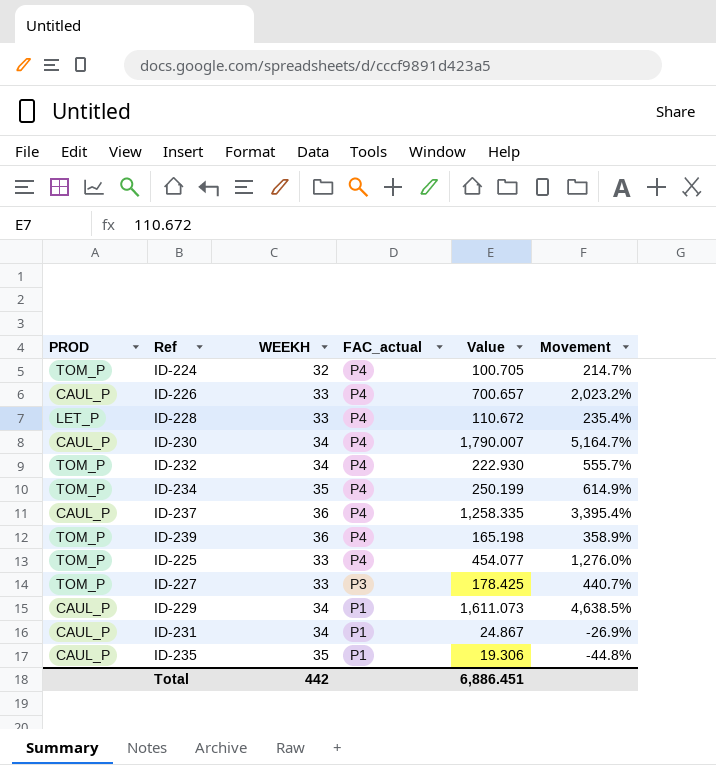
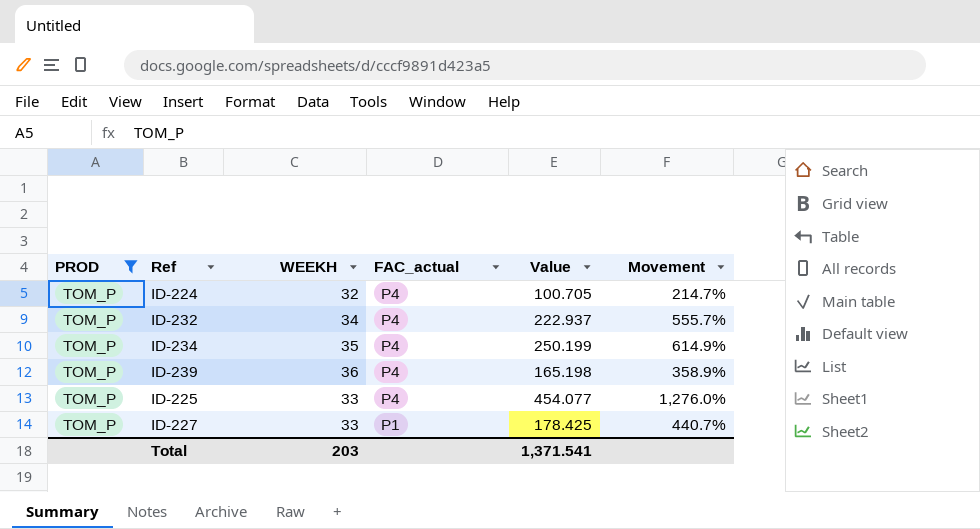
filter: none -> PROD = TOM_P
ID-232 | Value: 222.930 -> 222.937
ID-227 | FAC_actual: P3 -> P1
Total | WEEKH: 442 -> 203
Total | Value: 6,886.451 -> 1,371.541

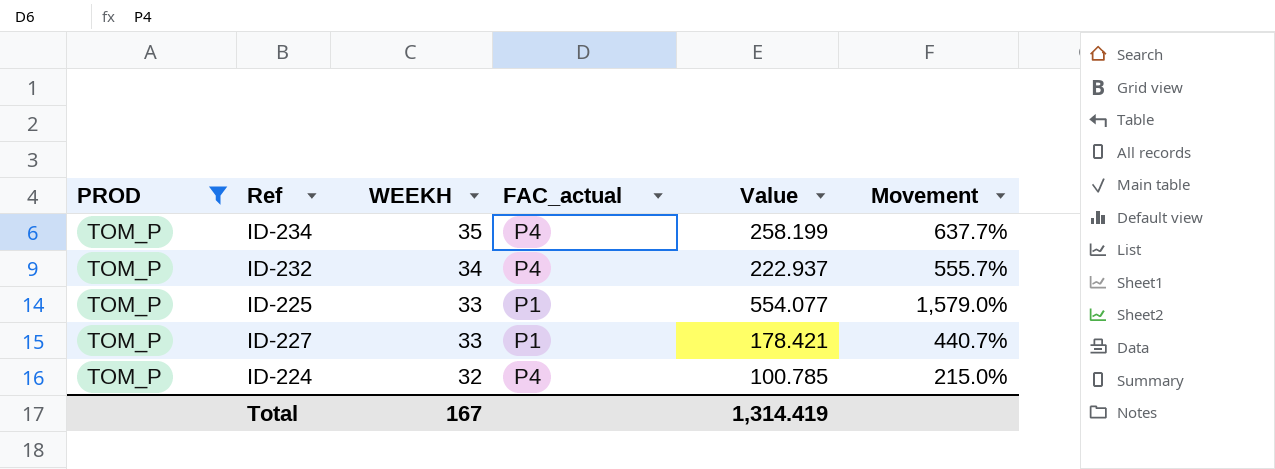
row order: FAC_actual descending -> WEEKH descending
row ID-239: TOM_P | 36 | P4 | 165.198 | 358.9% -> none
ID-234 | Value: 250.199 -> 258.199
ID-234 | Movement: 614.9% -> 637.7%
ID-225 | FAC_actual: P4 -> P1
ID-225 | Value: 454.077 -> 554.077
ID-225 | Movement: 1,276.0% -> 1,579.0%
ID-227 | Value: 178.425 -> 178.421
ID-224 | Value: 100.705 -> 100.785
ID-224 | Movement: 214.7% -> 215.0%
Total | WEEKH: 203 -> 167
Total | Value: 1,371.541 -> 1,314.419

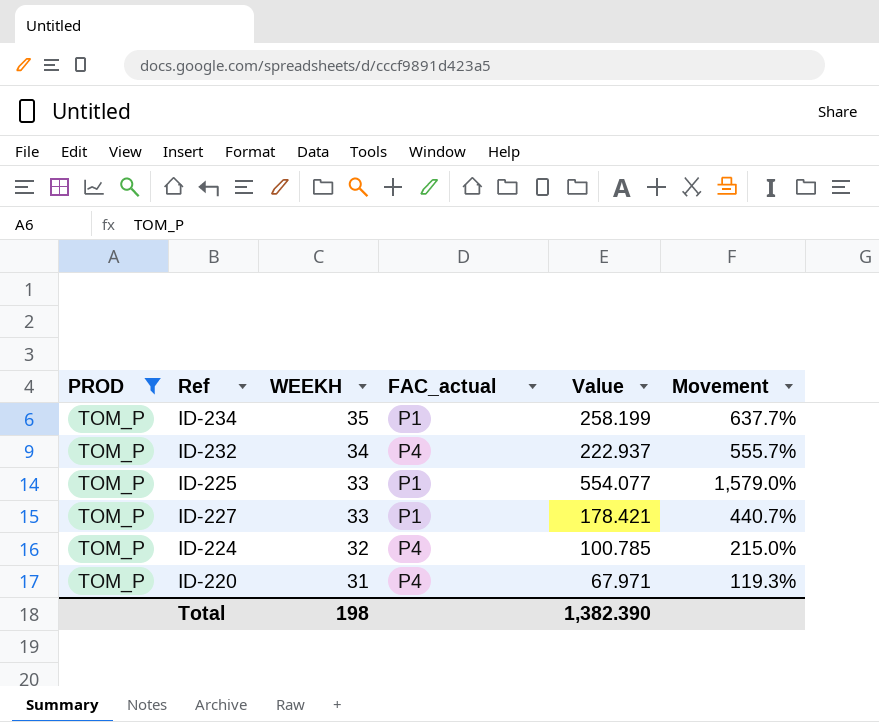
ID-234 | FAC_actual: P4 -> P1
row ID-220: none -> TOM_P | 31 | P4 | 67.971 | 119.3%
Total | WEEKH: 167 -> 198
Total | Value: 1,314.419 -> 1,382.390

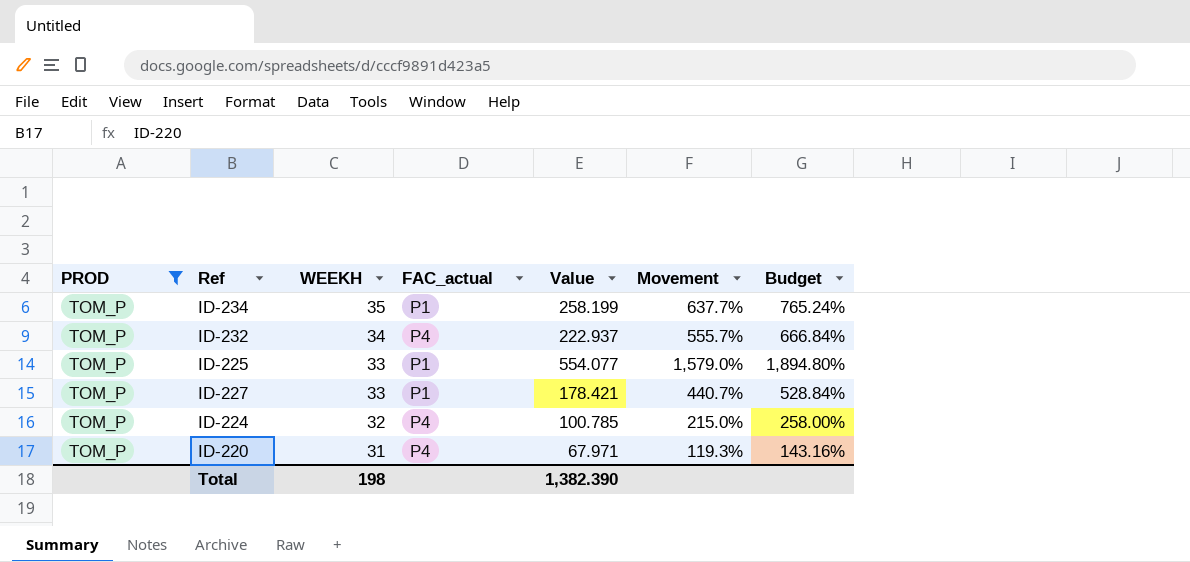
column Budget | formula: none -> [Movement] * 1.2

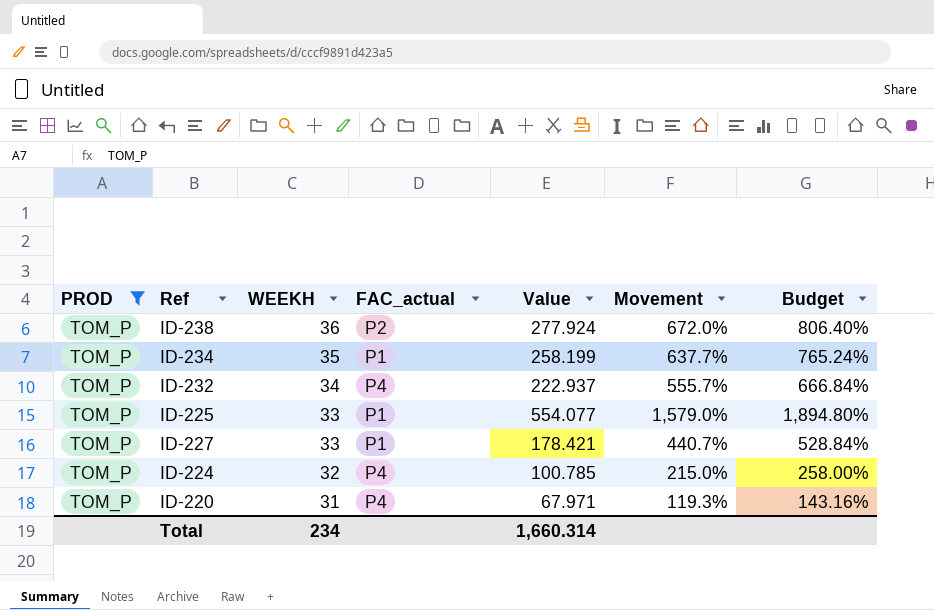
row ID-238: none -> TOM_P | 36 | P2 | 277.924 | 672.0% | 806.40%
Total | WEEKH: 198 -> 234
Total | Value: 1,382.390 -> 1,660.314

